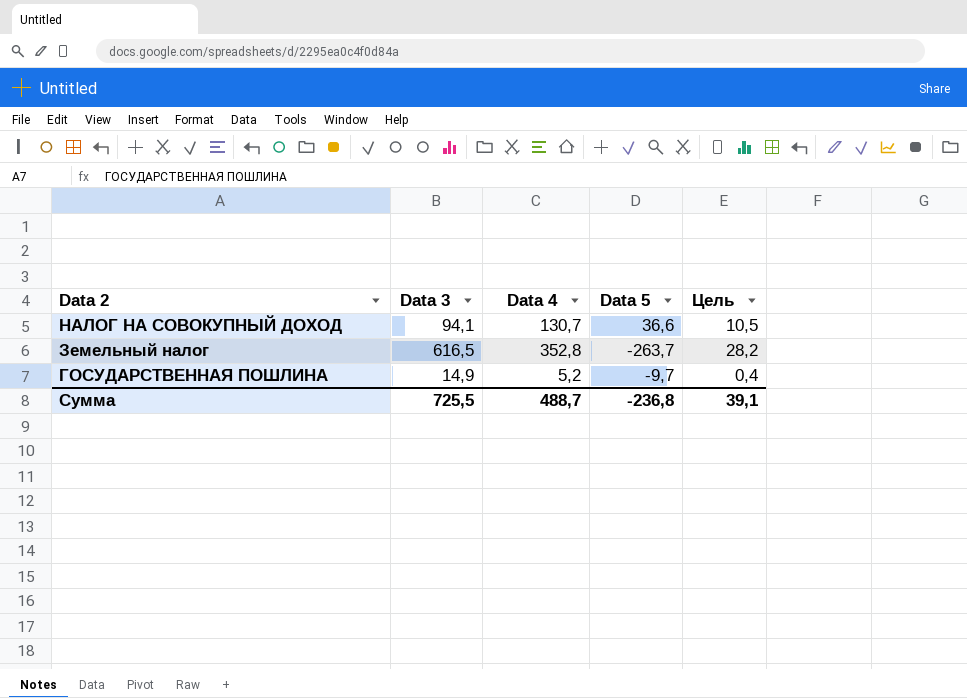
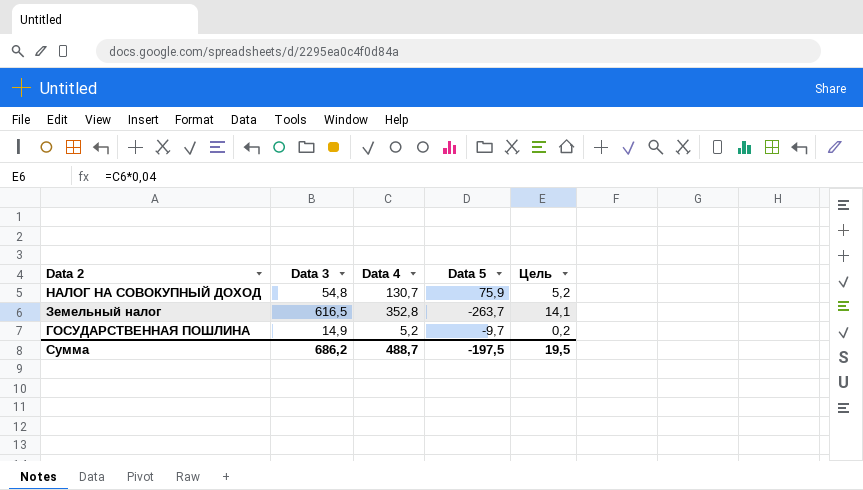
column Цель | formula: [Data 4] * 0,08 -> [Data 4] * 0,04
НАЛОГ НА СОВОКУПНЫЙ ДОХОД | Data 3: 94,1 -> 54,8
НАЛОГ НА СОВОКУПНЫЙ ДОХОД | Data 5: 36,6 -> 75,9
Сумма | Data 3: 725,5 -> 686,2
Сумма | Data 5: -236,8 -> -197,5
Сумма | Цель: 39,1 -> 19,5

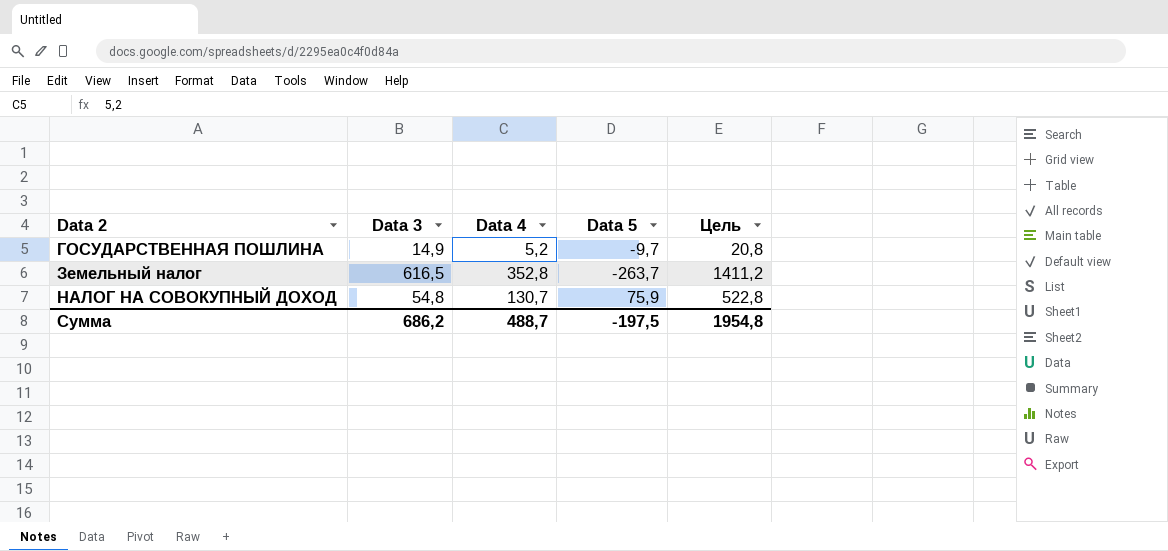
row order: Data 2 descending -> Data 2 ascending
column Цель | formula: [Data 4] * 0,04 -> [Data 4] * 4
Сумма | Цель: 19,5 -> 1954,8

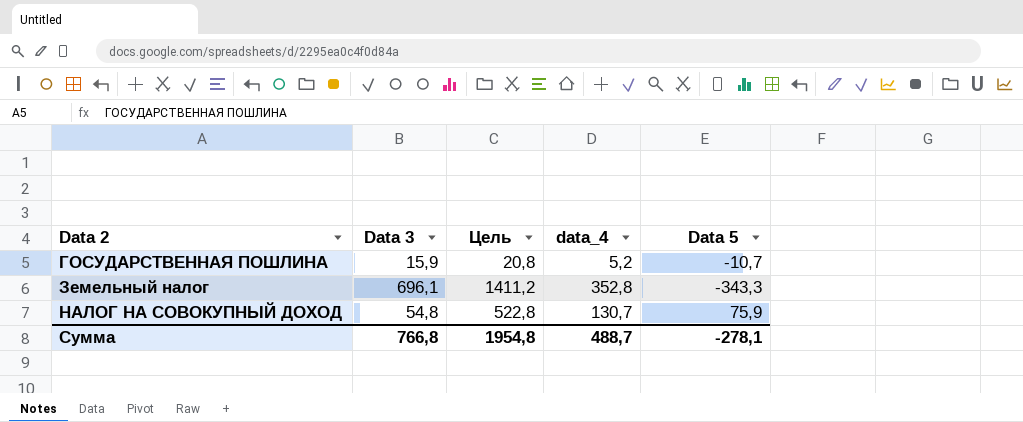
column Цель | position: 5 -> 3
column name: Data 4 -> data_4
ГОСУДАРСТВЕННАЯ ПОШЛИНА | Data 3: 14,9 -> 15,9
ГОСУДАРСТВЕННАЯ ПОШЛИНА | Data 5: -9,7 -> -10,7
Земельный налог | Data 3: 616,5 -> 696,1
Земельный налог | Data 5: -263,7 -> -343,3
Сумма | Data 3: 686,2 -> 766,8
Сумма | Data 5: -197,5 -> -278,1

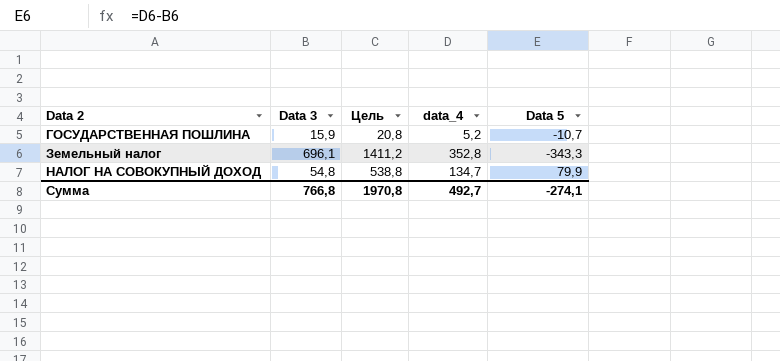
НАЛОГ НА СОВОКУПНЫЙ ДОХОД | Цель: 522,8 -> 538,8
НАЛОГ НА СОВОКУПНЫЙ ДОХОД | data_4: 130,7 -> 134,7
НАЛОГ НА СОВОКУПНЫЙ ДОХОД | Data 5: 75,9 -> 79,9
Сумма | Цель: 1954,8 -> 1970,8
Сумма | data_4: 488,7 -> 492,7
Сумма | Data 5: -278,1 -> -274,1

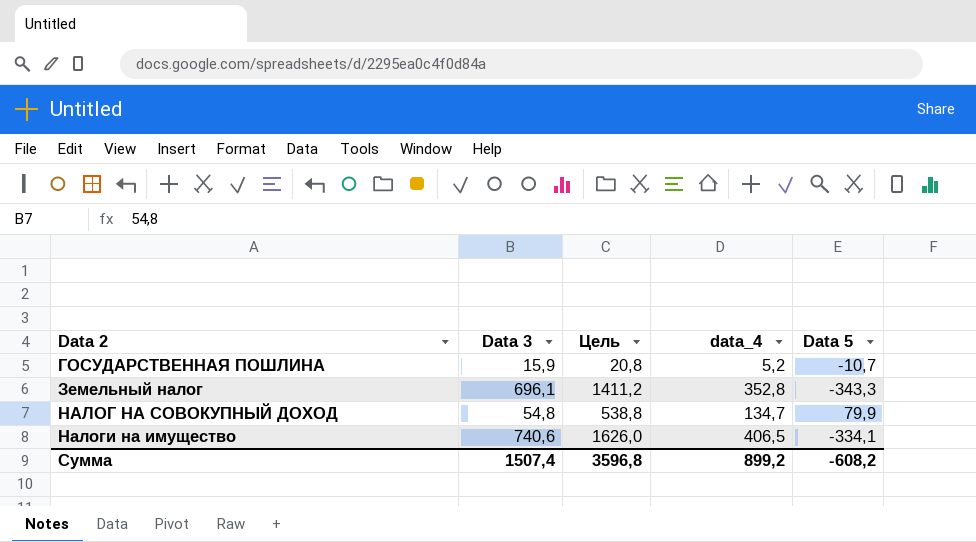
row Налоги на имущество: none -> 740,6 | 1626,0 | 406,5 | -334,1
Сумма | Data 3: 766,8 -> 1507,4
Сумма | Цель: 1970,8 -> 3596,8
Сумма | data_4: 492,7 -> 899,2
Сумма | Data 5: -274,1 -> -608,2

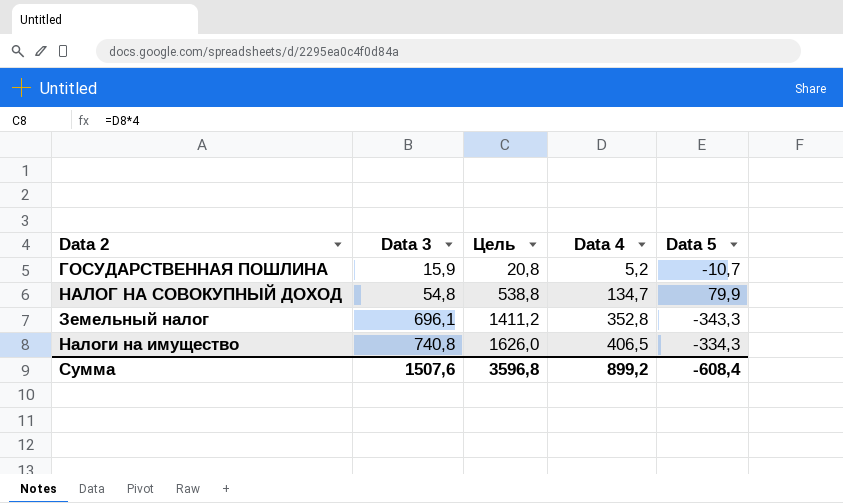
row order: Data 2 ascending -> Data 3 ascending
column name: data_4 -> Data 4
Налоги на имущество | Data 3: 740,6 -> 740,8
Налоги на имущество | Data 5: -334,1 -> -334,3
Сумма | Data 3: 1507,4 -> 1507,6
Сумма | Data 5: -608,2 -> -608,4

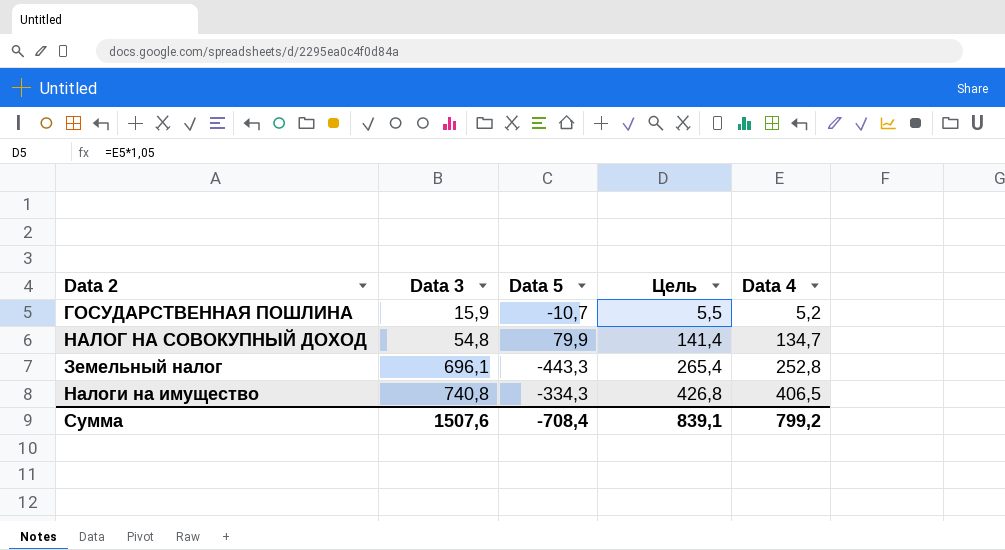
column Data 5 | position: 5 -> 3
column Цель | formula: [Data 4] * 4 -> [Data 4] * 1,05
Земельный налог | Data 5: -343,3 -> -443,3
Земельный налог | Data 4: 352,8 -> 252,8
Сумма | Data 5: -608,4 -> -708,4
Сумма | Цель: 3596,8 -> 839,1
Сумма | Data 4: 899,2 -> 799,2

